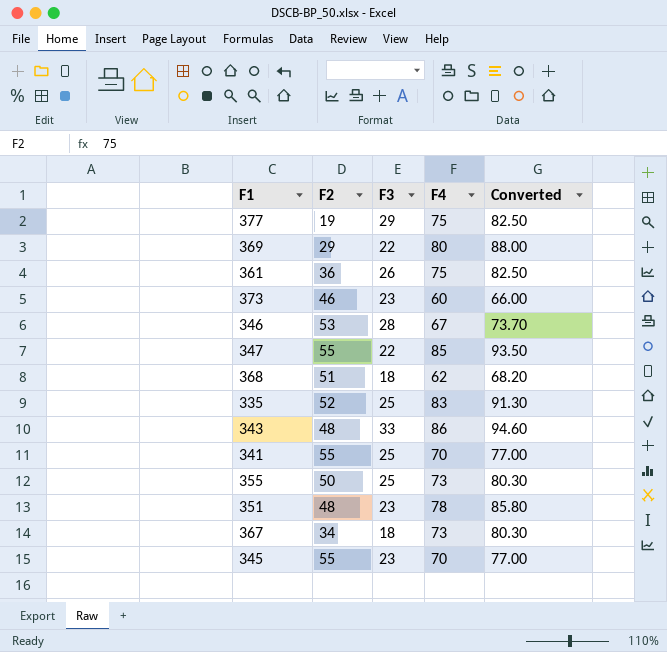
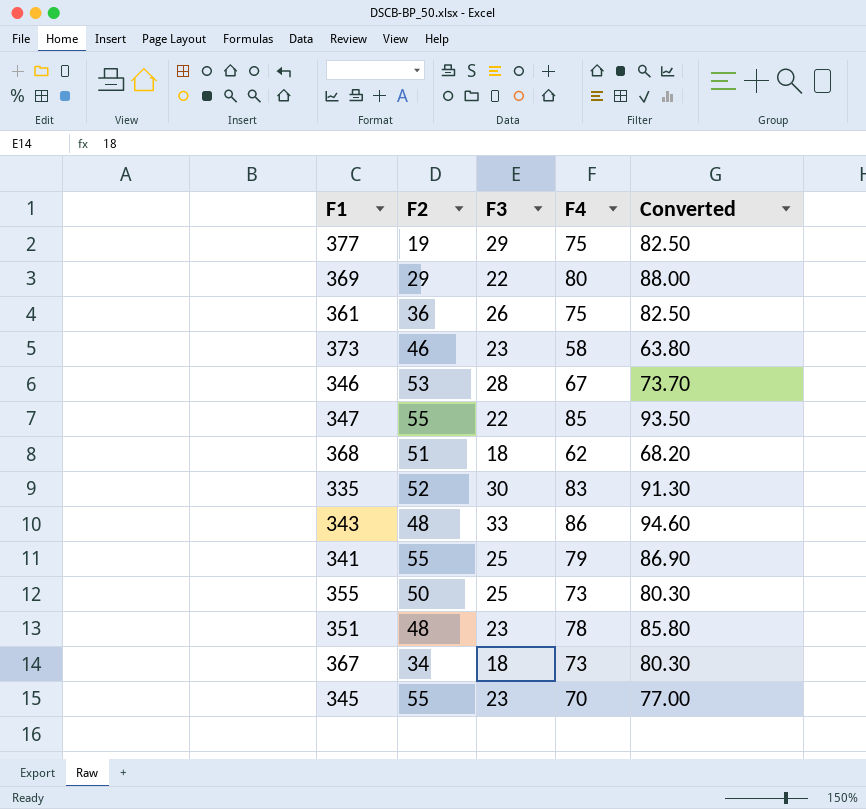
373 | F4: 60 -> 58
373 | Converted: 66.00 -> 63.80
335 | F3: 25 -> 30
341 | F4: 70 -> 79
341 | Converted: 77.00 -> 86.90

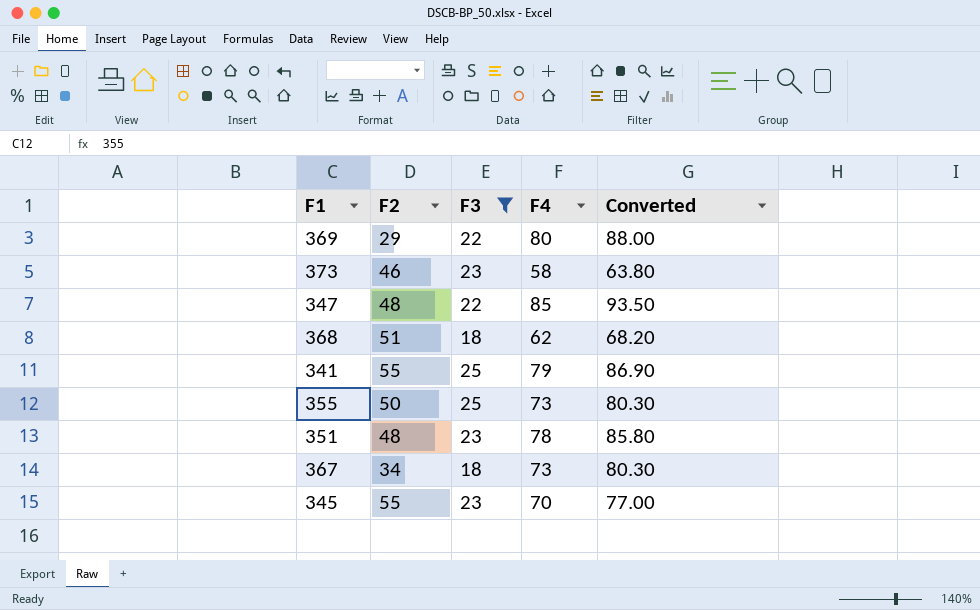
filter: none -> F3 <= 25
347 | F2: 55 -> 48

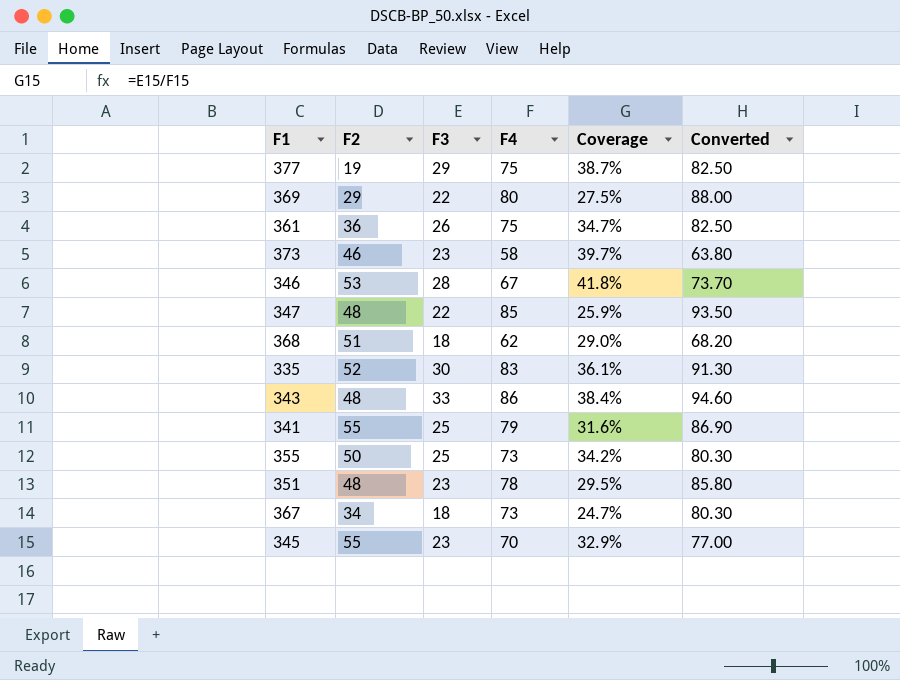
filter: F3 <= 25 -> none
column Coverage | formula: none -> [F3] / [F4]

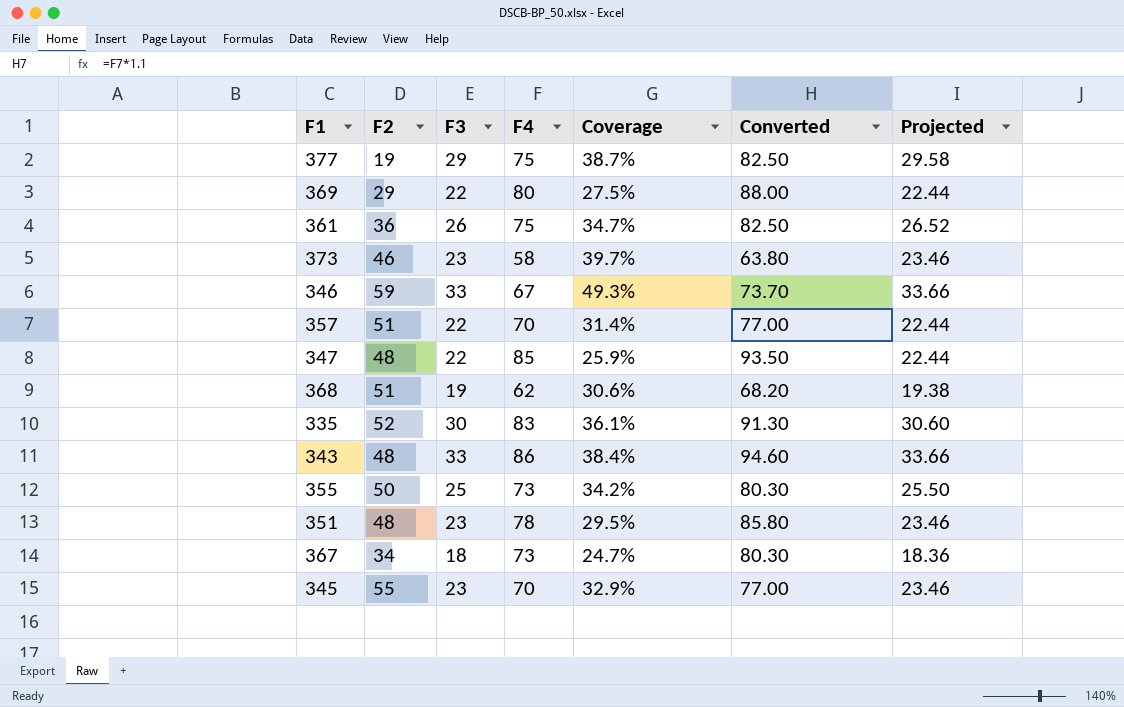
column Projected | formula: none -> [F3] * 1.02
row 341: 55 | 25 | 79 | 31.6% | 86.90 -> none
346 | F2: 53 -> 59
346 | F3: 28 -> 33
346 | Coverage: 41.8% -> 49.3%
row 357: none -> 51 | 22 | 70 | 31.4% | 77.00 | 22.44
368 | F3: 18 -> 19
368 | Coverage: 29.0% -> 30.6%

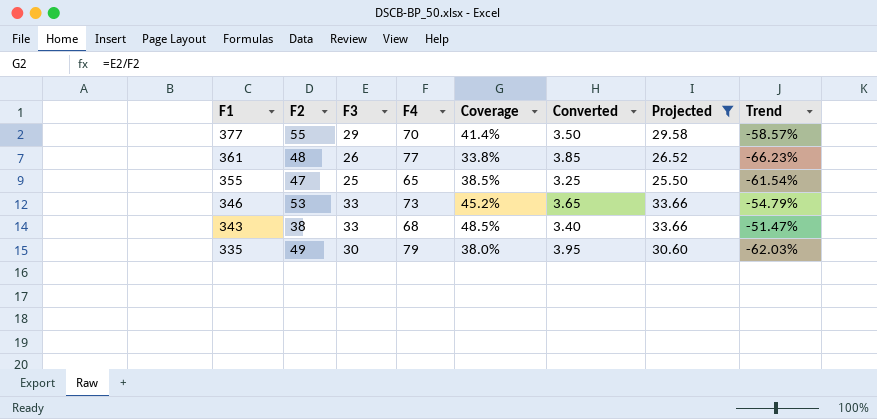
filter: none -> Projected >= 25.50
row order: none -> F1 descending
column Converted | formula: [F4] * 1.1 -> [F4] * 0.05
column Trend | formula: none -> ([F3] - [F4]) / [F4]
377 | F2: 19 -> 55
377 | F4: 75 -> 70
377 | Coverage: 38.7% -> 41.4%
361 | F2: 36 -> 48
361 | F4: 75 -> 77
361 | Coverage: 34.7% -> 33.8%
355 | F2: 50 -> 47
355 | F4: 73 -> 65
355 | Coverage: 34.2% -> 38.5%
346 | F2: 59 -> 53
346 | F4: 67 -> 73
346 | Coverage: 49.3% -> 45.2%
343 | F2: 48 -> 38
343 | F4: 86 -> 68
343 | Coverage: 38.4% -> 48.5%
335 | F2: 52 -> 49
335 | F4: 83 -> 79
335 | Coverage: 36.1% -> 38.0%

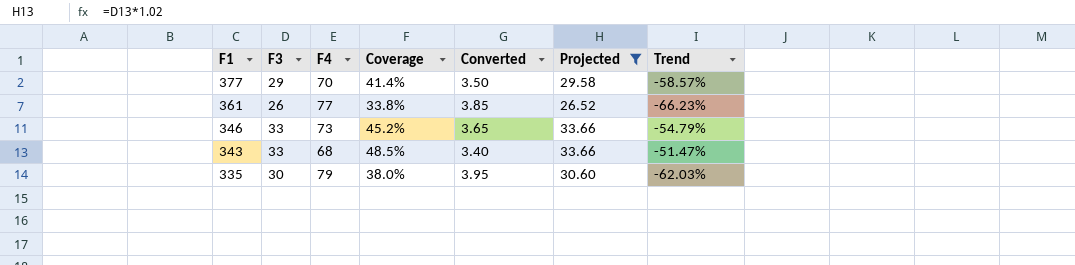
column F2 | position: 2 -> none
row 355: 47 | 25 | 65 | 38.5% | 3.25 | 25.50 | -61.54% -> none

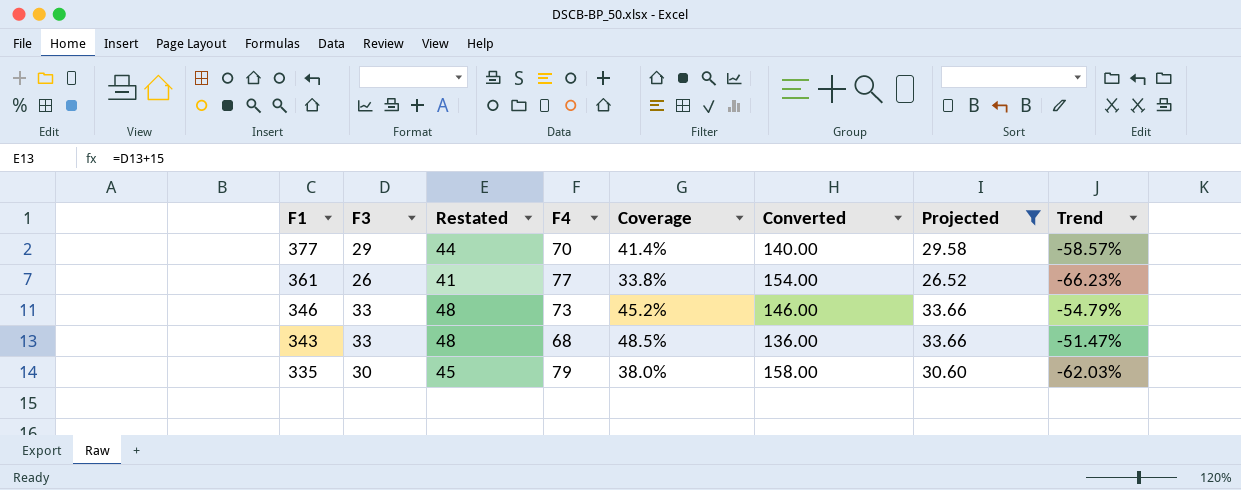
column Restated | formula: none -> [F3] + 15
column Converted | formula: [F4] * 0.05 -> [F4] * 2

